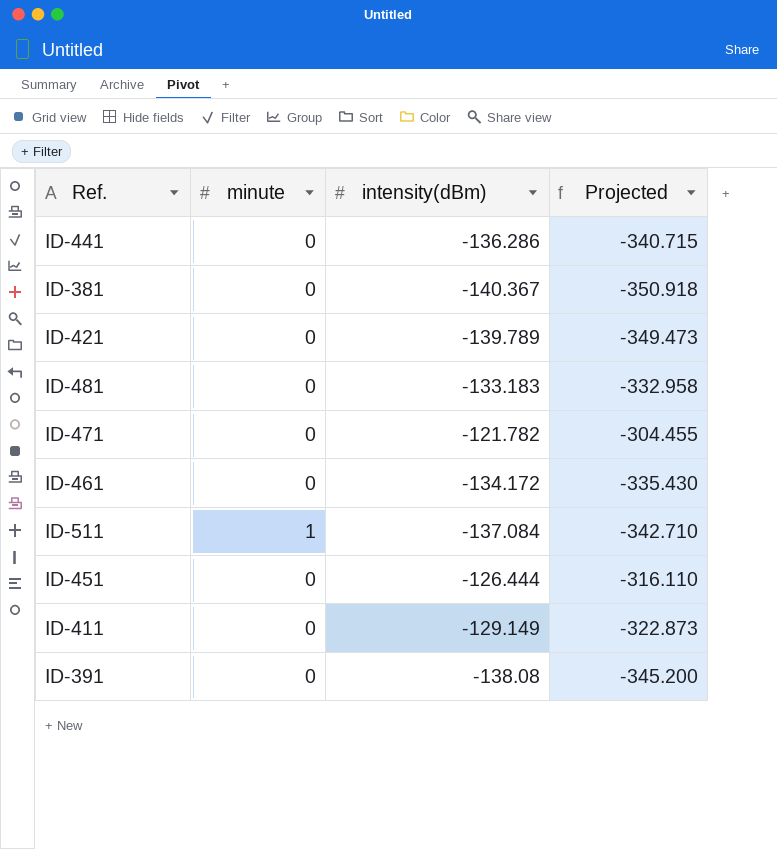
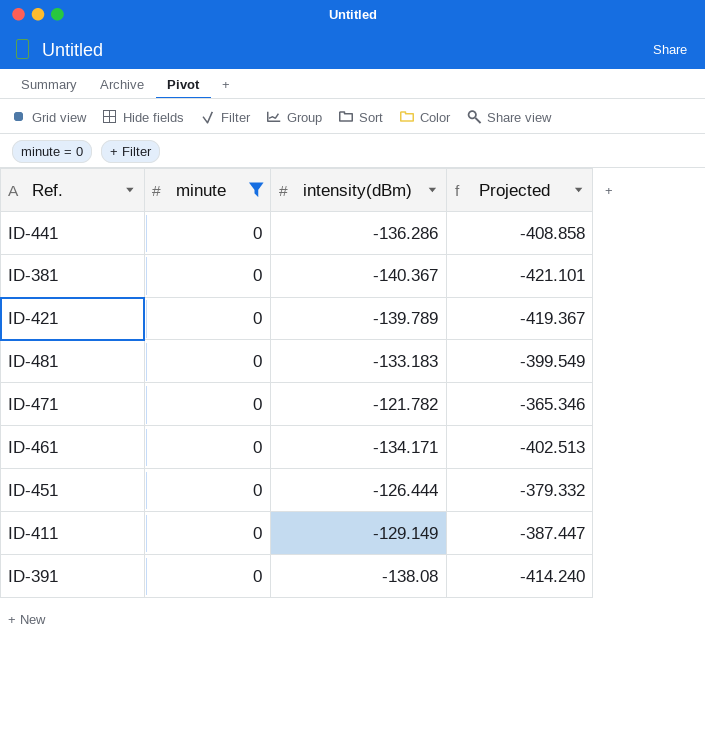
filter: none -> minute = 0
column Projected | formula: [intensity(dBm)] * 2.5 -> [intensity(dBm)] * 3
ID-461 | intensity(dBm): -134.172 -> -134.171

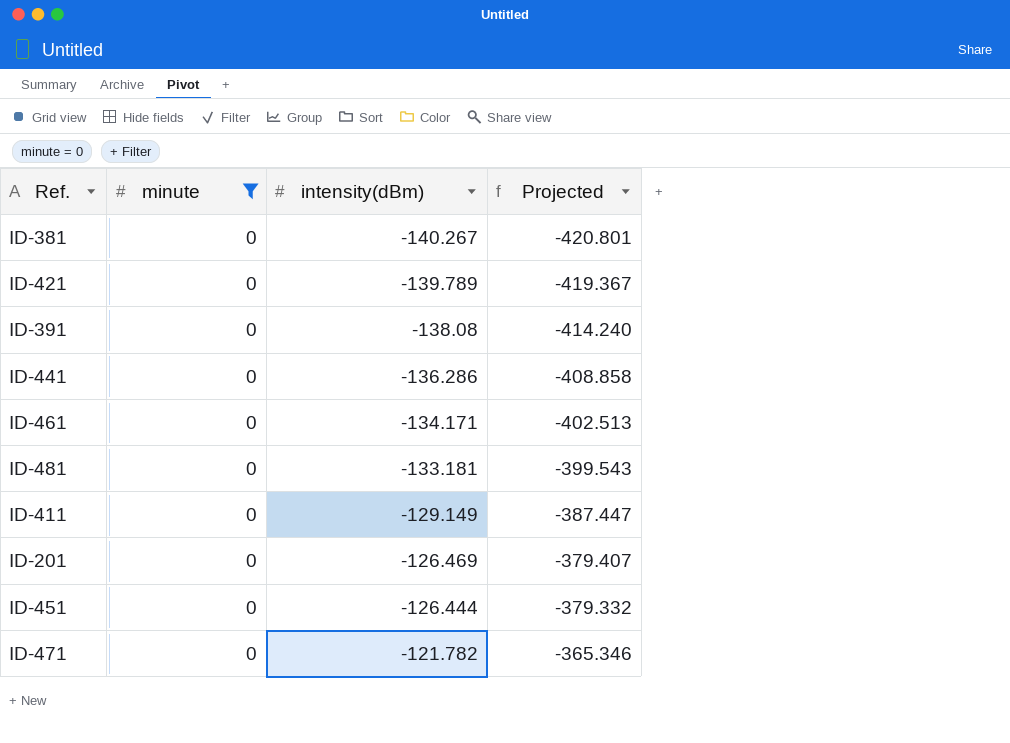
row order: none -> intensity(dBm) ascending
ID-381 | intensity(dBm): -140.367 -> -140.267
ID-381 | Projected: -421.101 -> -420.801
ID-481 | intensity(dBm): -133.183 -> -133.181
ID-481 | Projected: -399.549 -> -399.543
row ID-201: none -> 0 | -126.469 | -379.407

